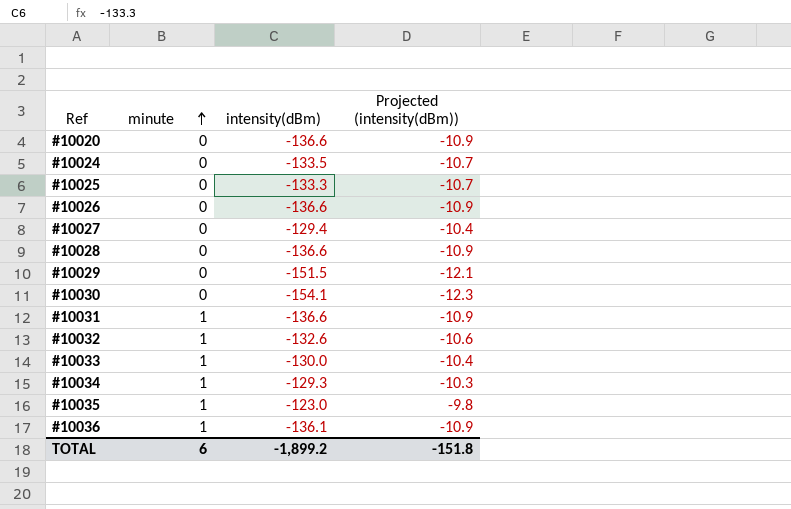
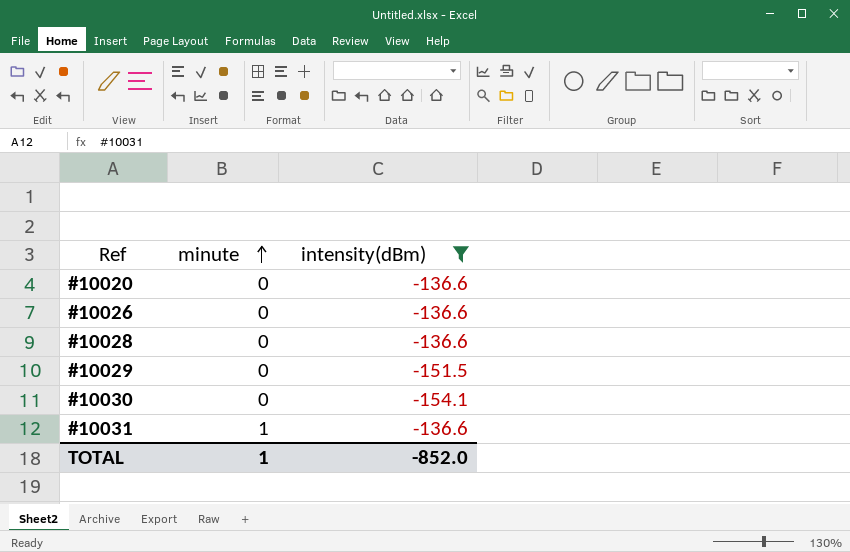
filter: none -> intensity(dBm) <= -136.6
column Projected (intensity(dBm)) | formula: [intensity(dBm)] * 0.08 -> none
TOTAL | minute: 6 -> 1
TOTAL | intensity(dBm): -1,899.2 -> -852.0

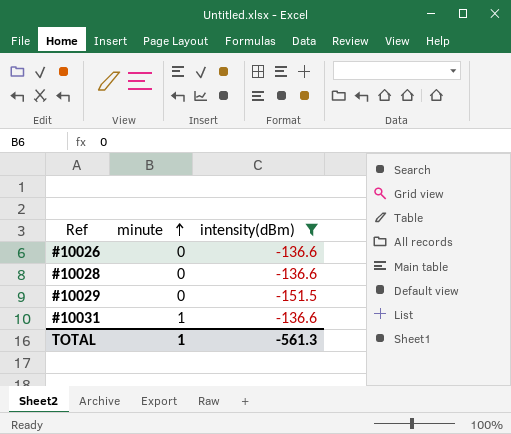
row #10020: 0 | -136.6 -> none
row #10030: 0 | -154.1 -> none
TOTAL | intensity(dBm): -852.0 -> -561.3

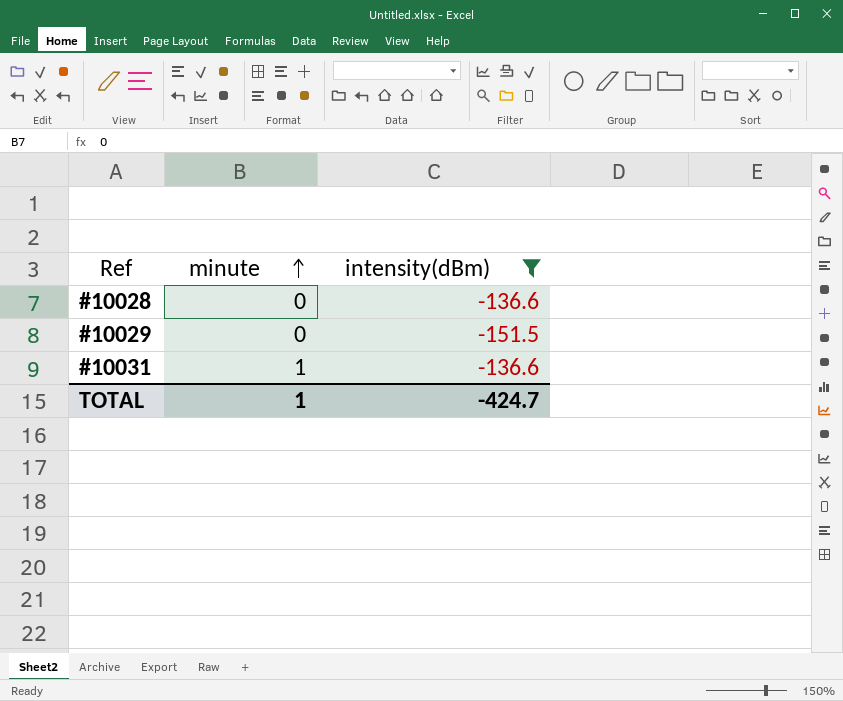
row #10026: 0 | -136.6 -> none
TOTAL | intensity(dBm): -561.3 -> -424.7

